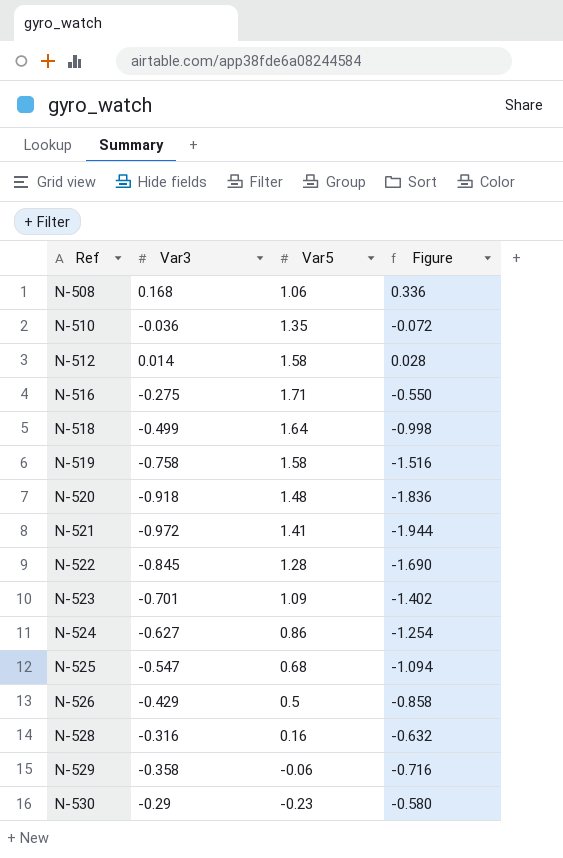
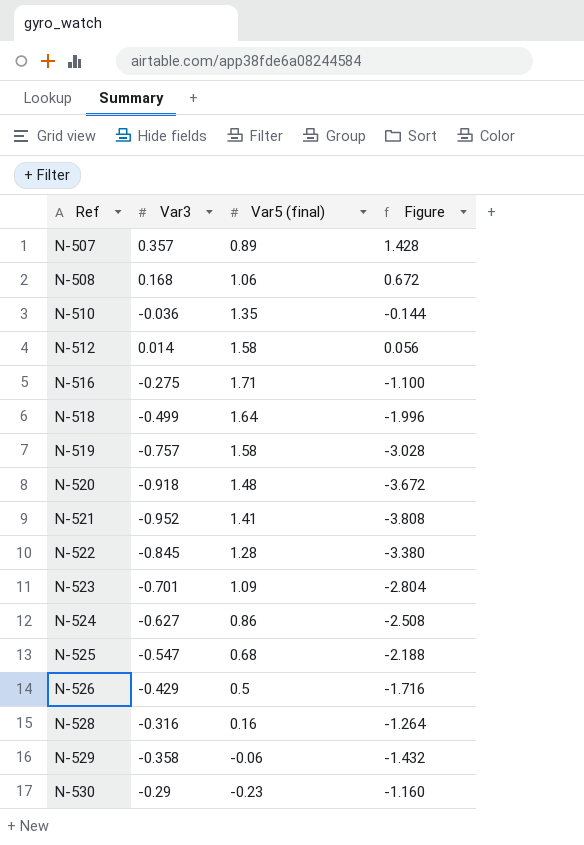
column name: Var5 -> Var5 (final)
column Figure | formula: [Var3] * 2 -> [Var3] * 4
row N-507: none -> 0.357 | 0.89 | 1.428
N-519 | Var3: -0.758 -> -0.757
N-521 | Var3: -0.972 -> -0.952

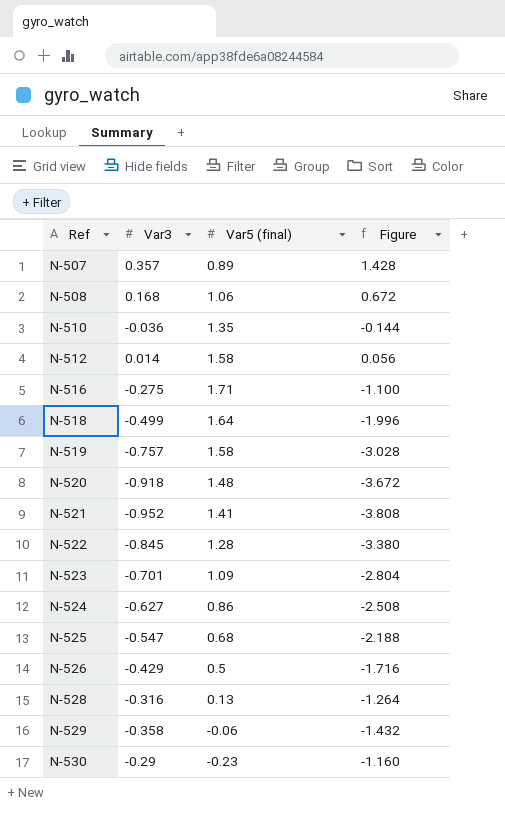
N-528 | Var5 (final): 0.16 -> 0.13

